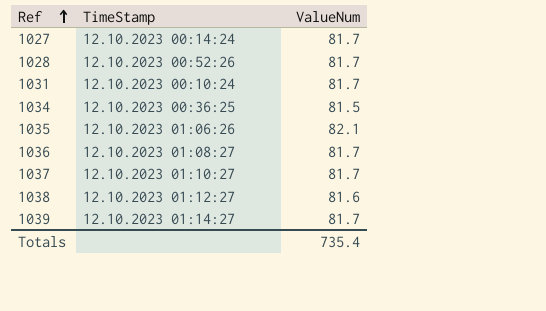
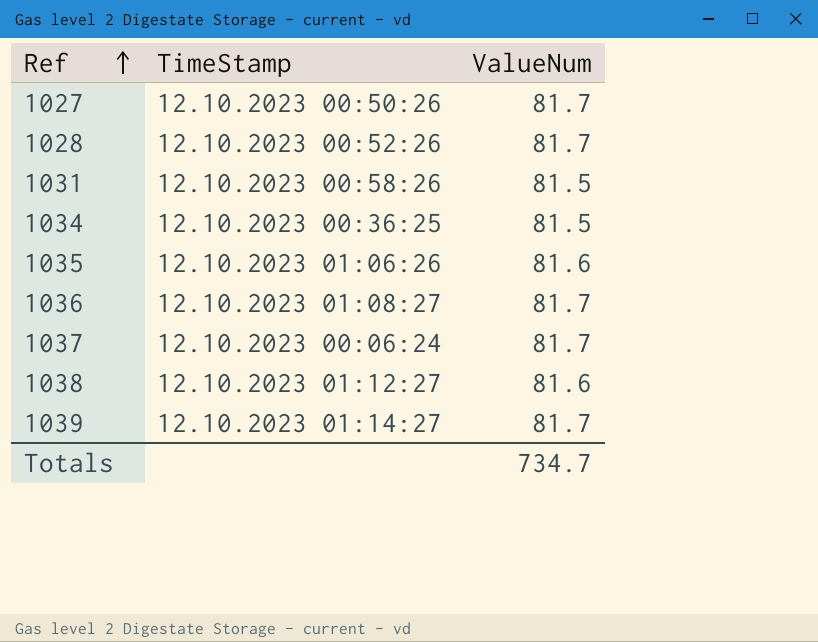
1027 | TimeStamp: 12.10.2023 00:14:24 -> 12.10.2023 00:50:26
1031 | TimeStamp: 12.10.2023 00:10:24 -> 12.10.2023 00:58:26
1031 | ValueNum: 81.7 -> 81.5
1035 | ValueNum: 82.1 -> 81.6
1037 | TimeStamp: 12.10.2023 01:10:27 -> 12.10.2023 00:06:24
Totals | ValueNum: 735.4 -> 734.7

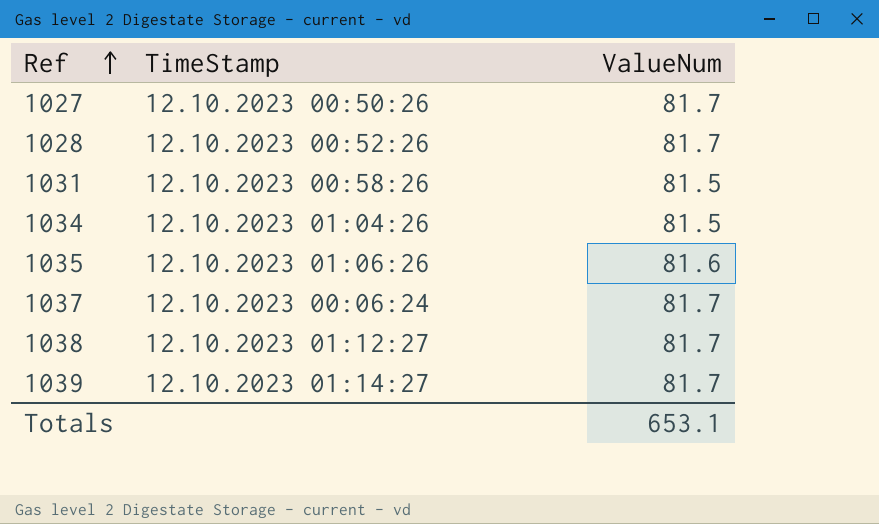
row 1036: 12.10.2023 01:08:27 | 81.7 -> none
1034 | TimeStamp: 12.10.2023 00:36:25 -> 12.10.2023 01:04:26
1038 | ValueNum: 81.6 -> 81.7
Totals | ValueNum: 734.7 -> 653.1

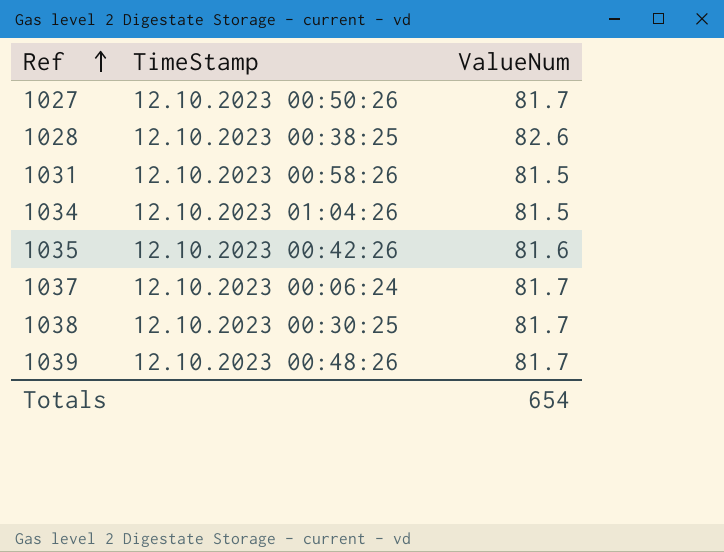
1028 | TimeStamp: 12.10.2023 00:52:26 -> 12.10.2023 00:38:25
1028 | ValueNum: 81.7 -> 82.6
1035 | TimeStamp: 12.10.2023 01:06:26 -> 12.10.2023 00:42:26
1038 | TimeStamp: 12.10.2023 01:12:27 -> 12.10.2023 00:30:25
1039 | TimeStamp: 12.10.2023 01:14:27 -> 12.10.2023 00:48:26
Totals | ValueNum: 653.1 -> 654

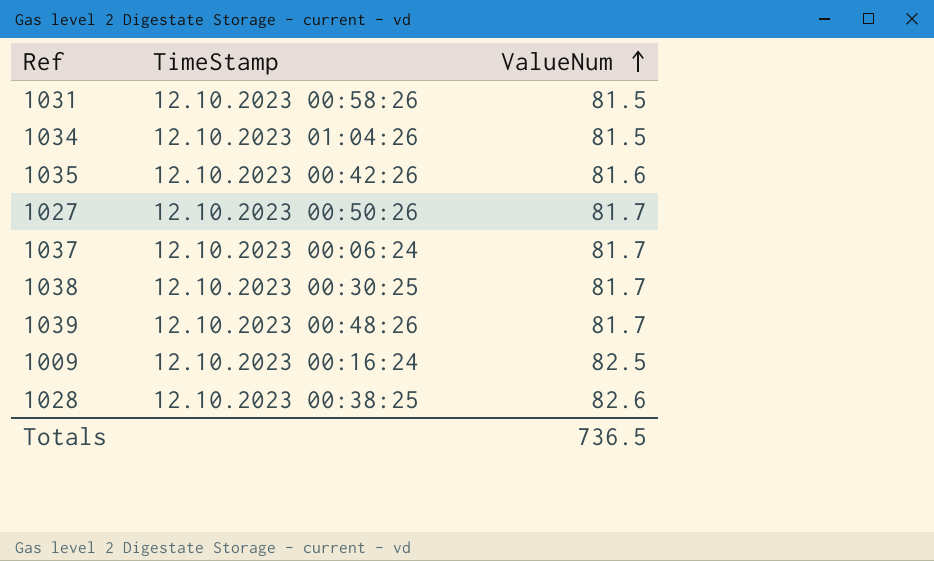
row order: Ref ascending -> ValueNum ascending
row 1009: none -> 12.10.2023 00:16:24 | 82.5
Totals | ValueNum: 654 -> 736.5

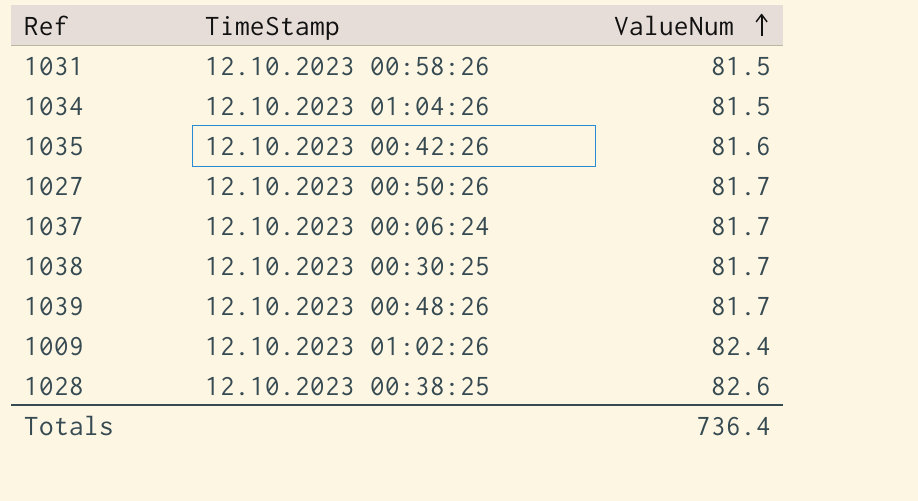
1009 | TimeStamp: 12.10.2023 00:16:24 -> 12.10.2023 01:02:26
1009 | ValueNum: 82.5 -> 82.4
Totals | ValueNum: 736.5 -> 736.4

